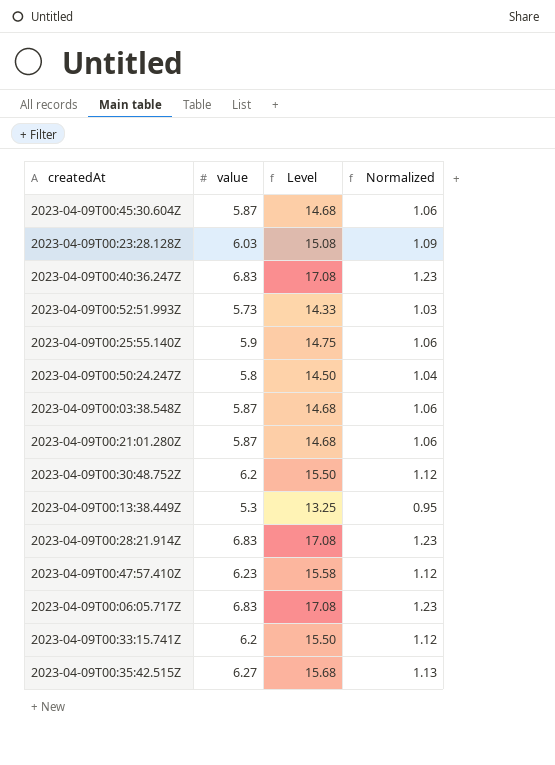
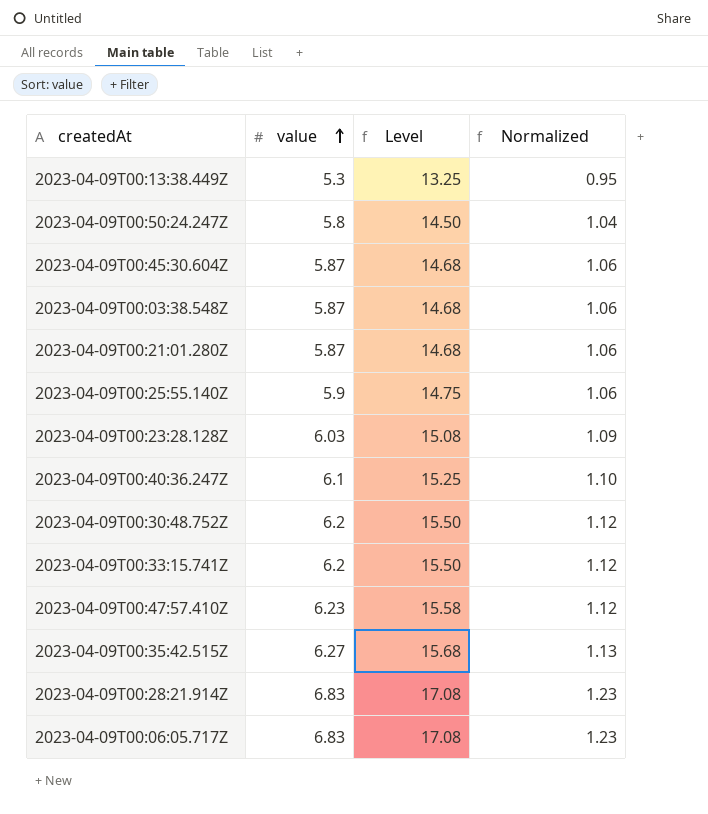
row order: none -> value ascending
row 2023-04-09T00:52:51.993Z: 5.73 | 14.33 | 1.03 -> none
2023-04-09T00:40:36.247Z | value: 6.83 -> 6.1
2023-04-09T00:40:36.247Z | Level: 17.08 -> 15.25
2023-04-09T00:40:36.247Z | Normalized: 1.23 -> 1.10

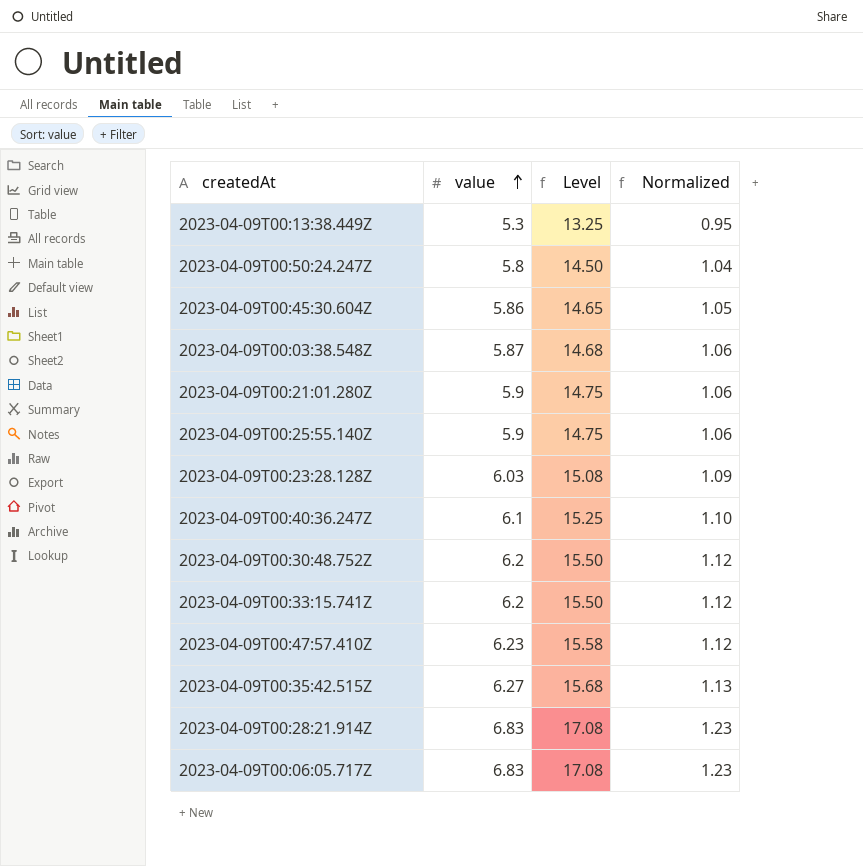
2023-04-09T00:45:30.604Z | value: 5.87 -> 5.86
2023-04-09T00:45:30.604Z | Level: 14.68 -> 14.65
2023-04-09T00:45:30.604Z | Normalized: 1.06 -> 1.05
2023-04-09T00:21:01.280Z | value: 5.87 -> 5.9
2023-04-09T00:21:01.280Z | Level: 14.68 -> 14.75

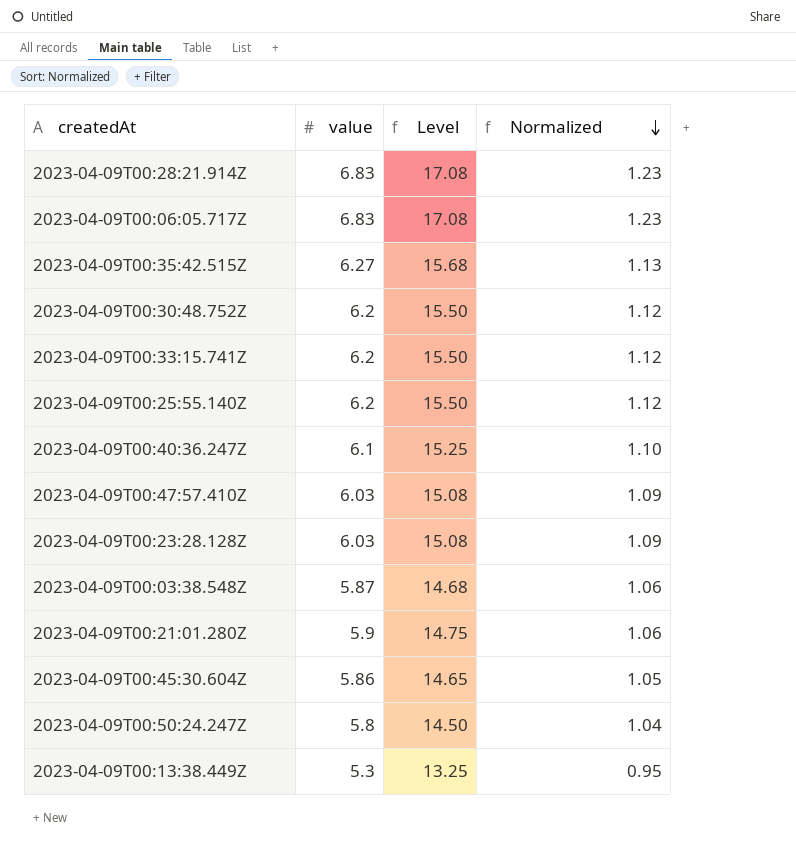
row order: value ascending -> Normalized descending
2023-04-09T00:25:55.140Z | value: 5.9 -> 6.2
2023-04-09T00:25:55.140Z | Level: 14.75 -> 15.50
2023-04-09T00:25:55.140Z | Normalized: 1.06 -> 1.12
2023-04-09T00:47:57.410Z | value: 6.23 -> 6.03
2023-04-09T00:47:57.410Z | Level: 15.58 -> 15.08
2023-04-09T00:47:57.410Z | Normalized: 1.12 -> 1.09

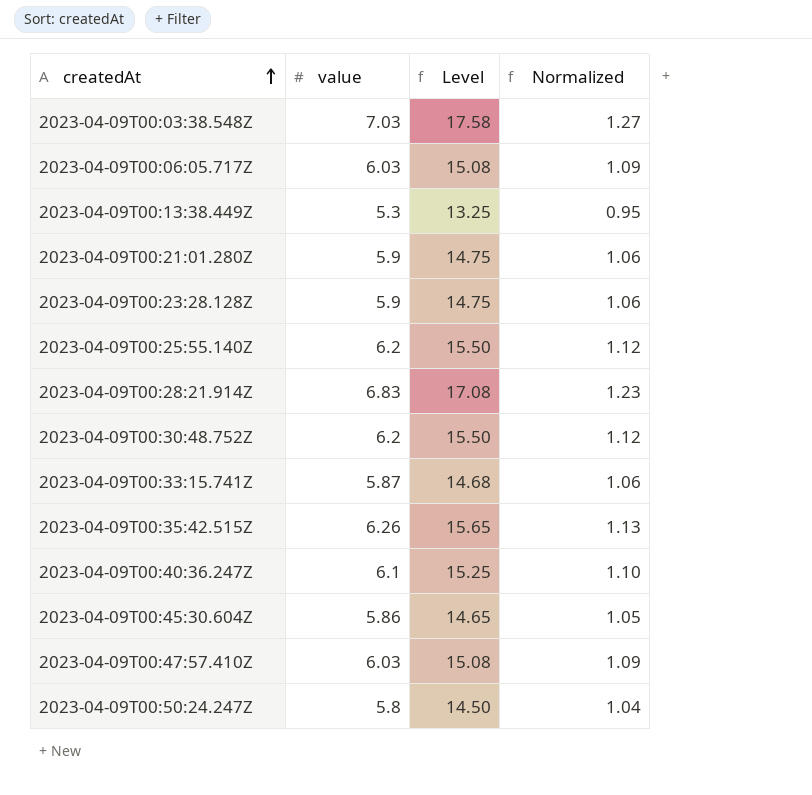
row order: Normalized descending -> createdAt ascending
2023-04-09T00:03:38.548Z | value: 5.87 -> 7.03
2023-04-09T00:03:38.548Z | Level: 14.68 -> 17.58
2023-04-09T00:03:38.548Z | Normalized: 1.06 -> 1.27
2023-04-09T00:06:05.717Z | value: 6.83 -> 6.03
2023-04-09T00:06:05.717Z | Level: 17.08 -> 15.08
2023-04-09T00:06:05.717Z | Normalized: 1.23 -> 1.09
2023-04-09T00:23:28.128Z | value: 6.03 -> 5.9
2023-04-09T00:23:28.128Z | Level: 15.08 -> 14.75
2023-04-09T00:23:28.128Z | Normalized: 1.09 -> 1.06
2023-04-09T00:33:15.741Z | value: 6.2 -> 5.87
2023-04-09T00:33:15.741Z | Level: 15.50 -> 14.68
2023-04-09T00:33:15.741Z | Normalized: 1.12 -> 1.06
2023-04-09T00:35:42.515Z | value: 6.27 -> 6.26
2023-04-09T00:35:42.515Z | Level: 15.68 -> 15.65

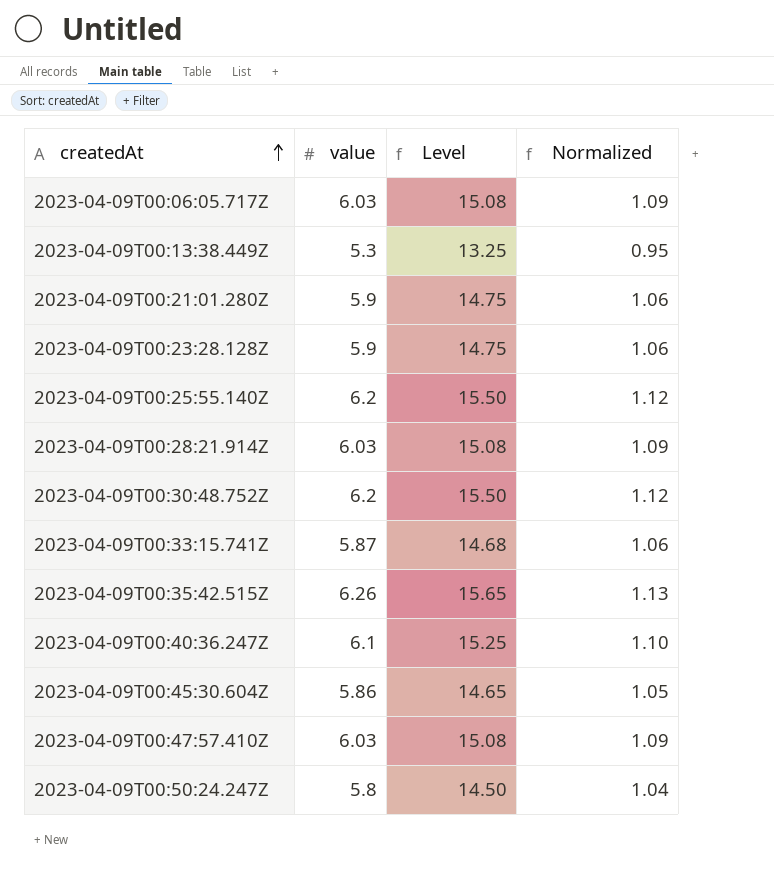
row 2023-04-09T00:03:38.548Z: 7.03 | 17.58 | 1.27 -> none
2023-04-09T00:28:21.914Z | value: 6.83 -> 6.03
2023-04-09T00:28:21.914Z | Level: 17.08 -> 15.08
2023-04-09T00:28:21.914Z | Normalized: 1.23 -> 1.09

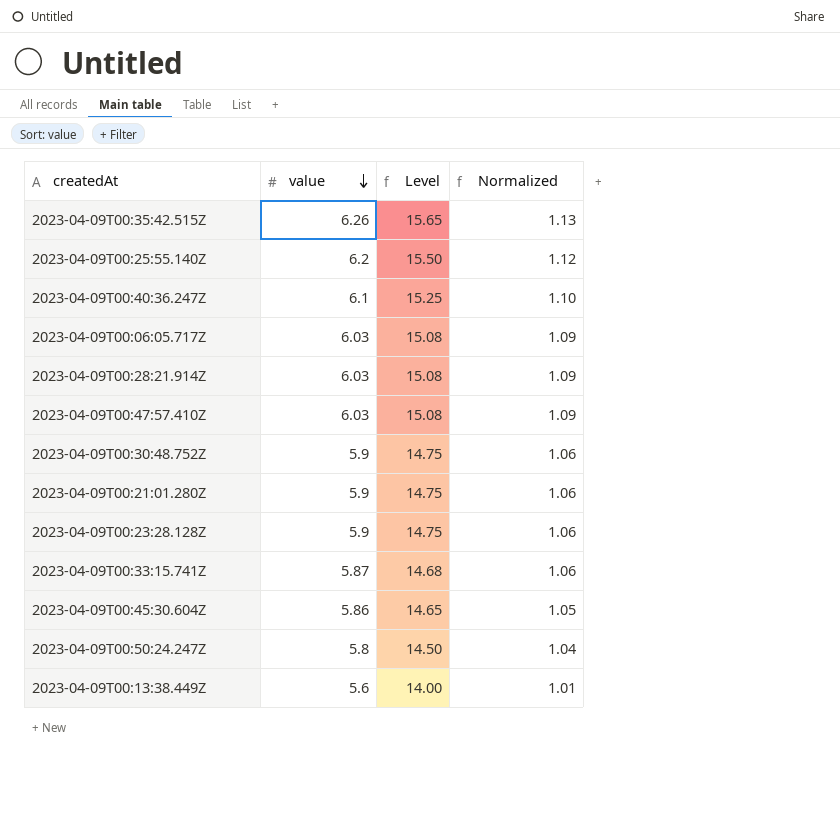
row order: createdAt ascending -> value descending
2023-04-09T00:30:48.752Z | value: 6.2 -> 5.9
2023-04-09T00:30:48.752Z | Level: 15.50 -> 14.75
2023-04-09T00:30:48.752Z | Normalized: 1.12 -> 1.06
2023-04-09T00:13:38.449Z | value: 5.3 -> 5.6
2023-04-09T00:13:38.449Z | Level: 13.25 -> 14.00
2023-04-09T00:13:38.449Z | Normalized: 0.95 -> 1.01

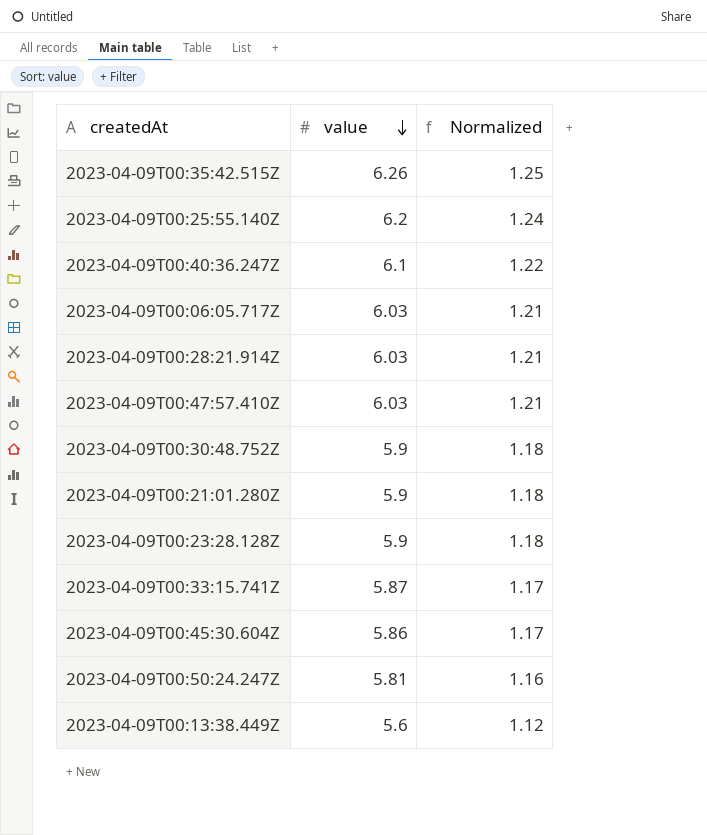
column Level | formula: [value] * 2.5 -> none
column Normalized | formula: [value] * 0.18 -> [value] * 0.2
2023-04-09T00:50:24.247Z | value: 5.8 -> 5.81

